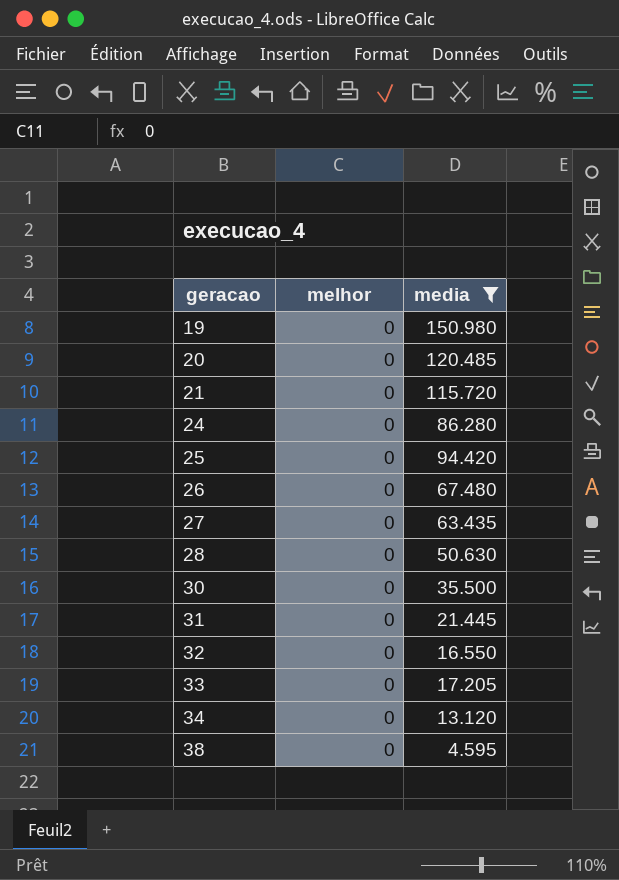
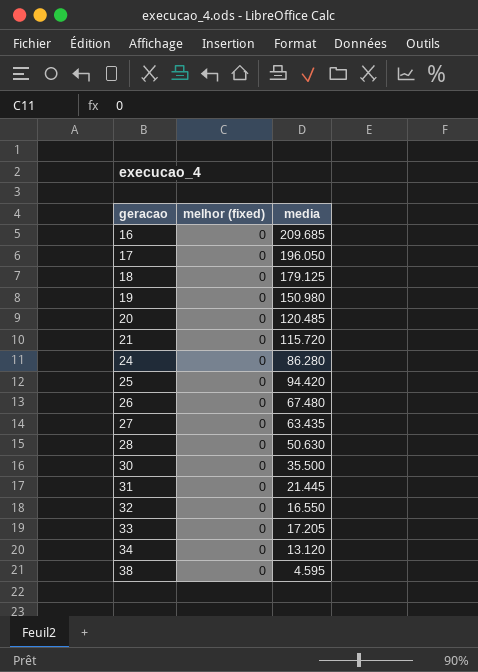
filter: media <= 150.980 -> none
column name: melhor -> melhor (fixed)

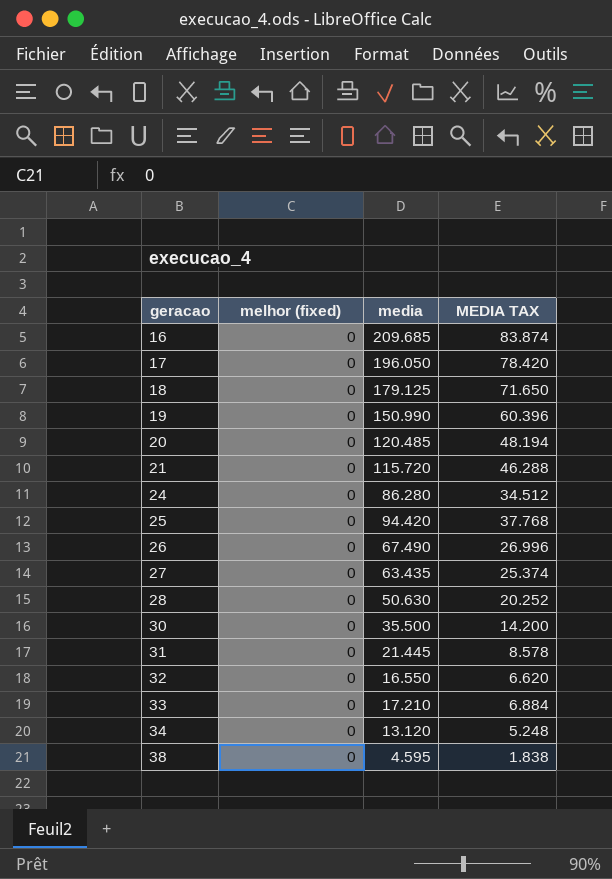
column MEDIA TAX | formula: none -> [media] * 0.4
19 | media: 150.980 -> 150.990
26 | media: 67.480 -> 67.490
33 | media: 17.205 -> 17.210

